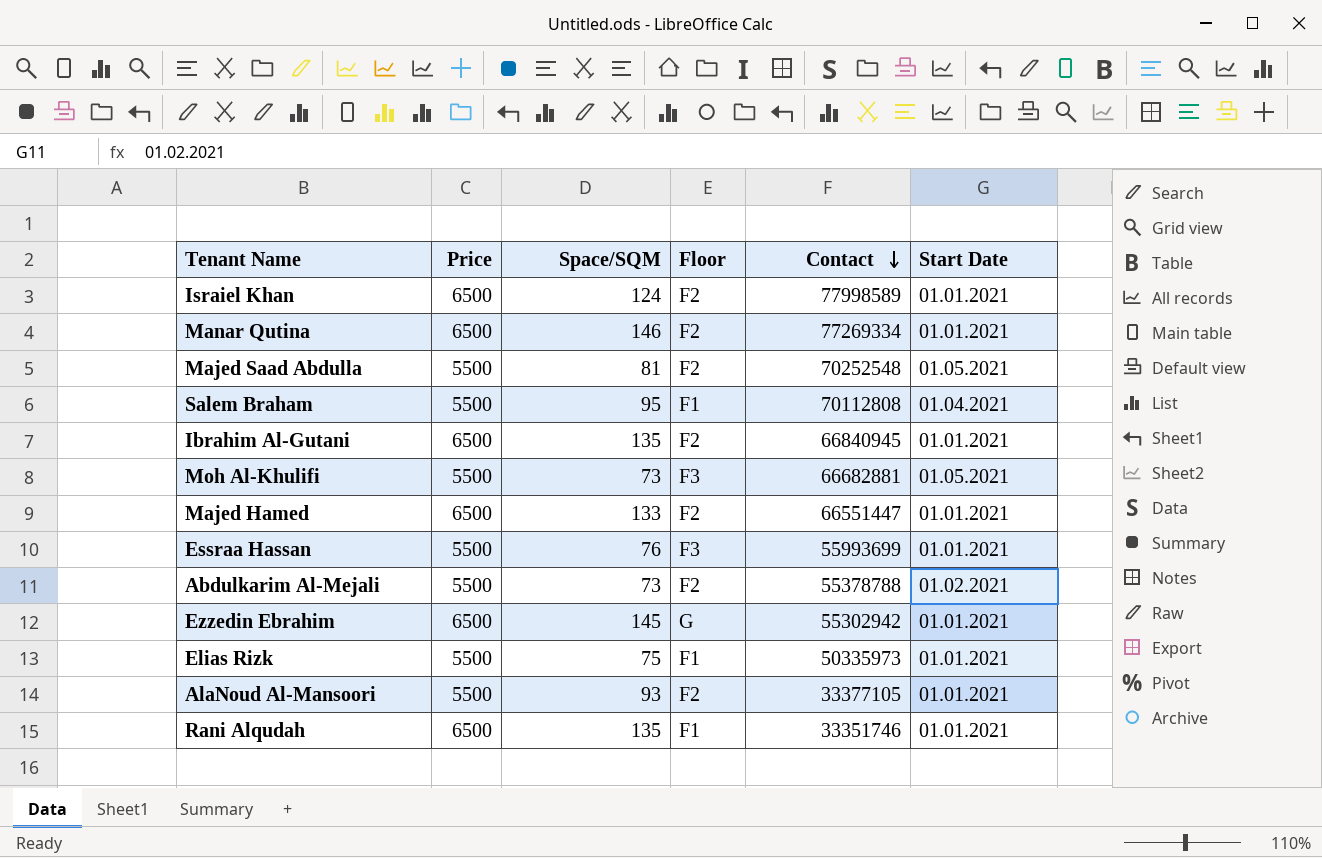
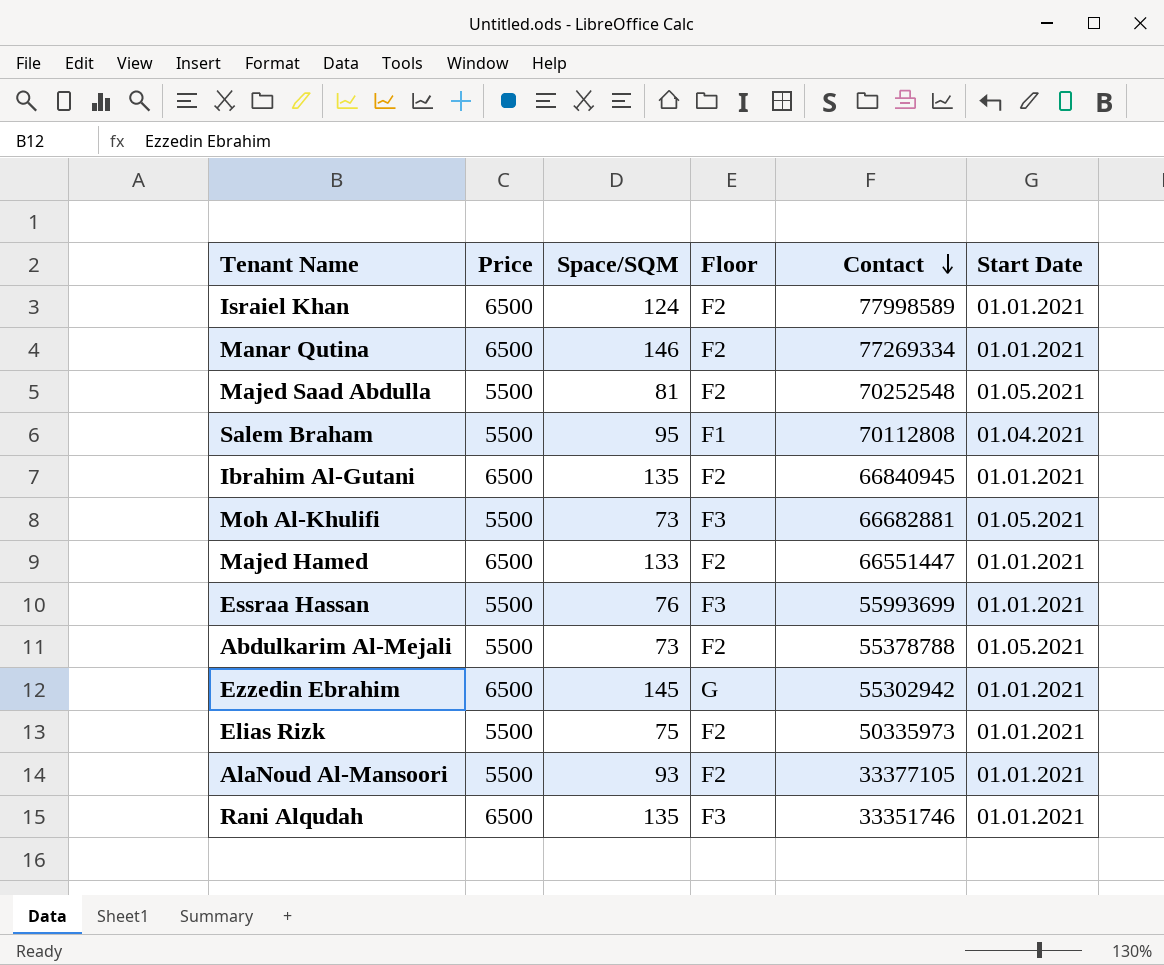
Abdulkarim Al-Mejali | Start Date: 01.02.2021 -> 01.05.2021
Elias Rizk | Floor: F1 -> F2
Rani Alqudah | Floor: F1 -> F3

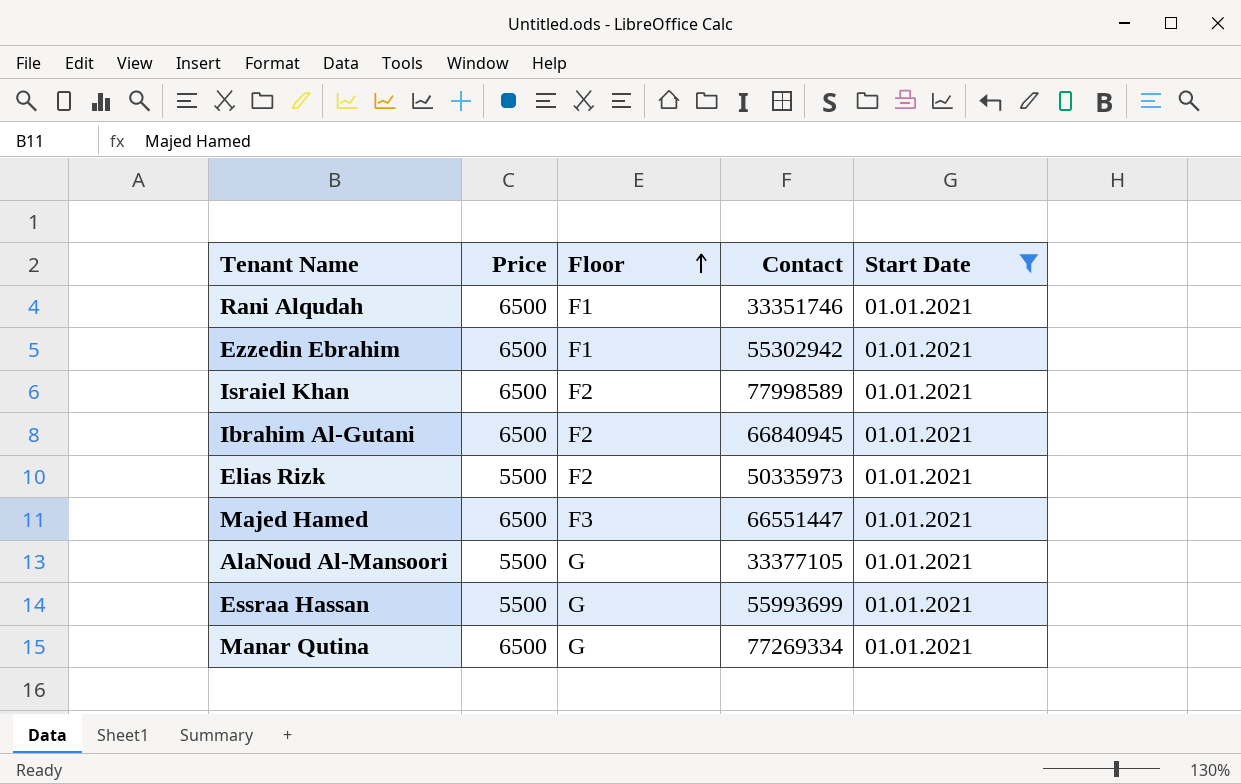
filter: none -> Start Date = 01.01.2021
row order: Contact descending -> Floor ascending
column Space/SQM | position: 3 -> none
Rani Alqudah | Floor: F3 -> F1
Ezzedin Ebrahim | Floor: G -> F1
Majed Hamed | Floor: F2 -> F3
AlaNoud Al-Mansoori | Floor: F2 -> G
Essraa Hassan | Floor: F3 -> G
Manar Qutina | Floor: F2 -> G

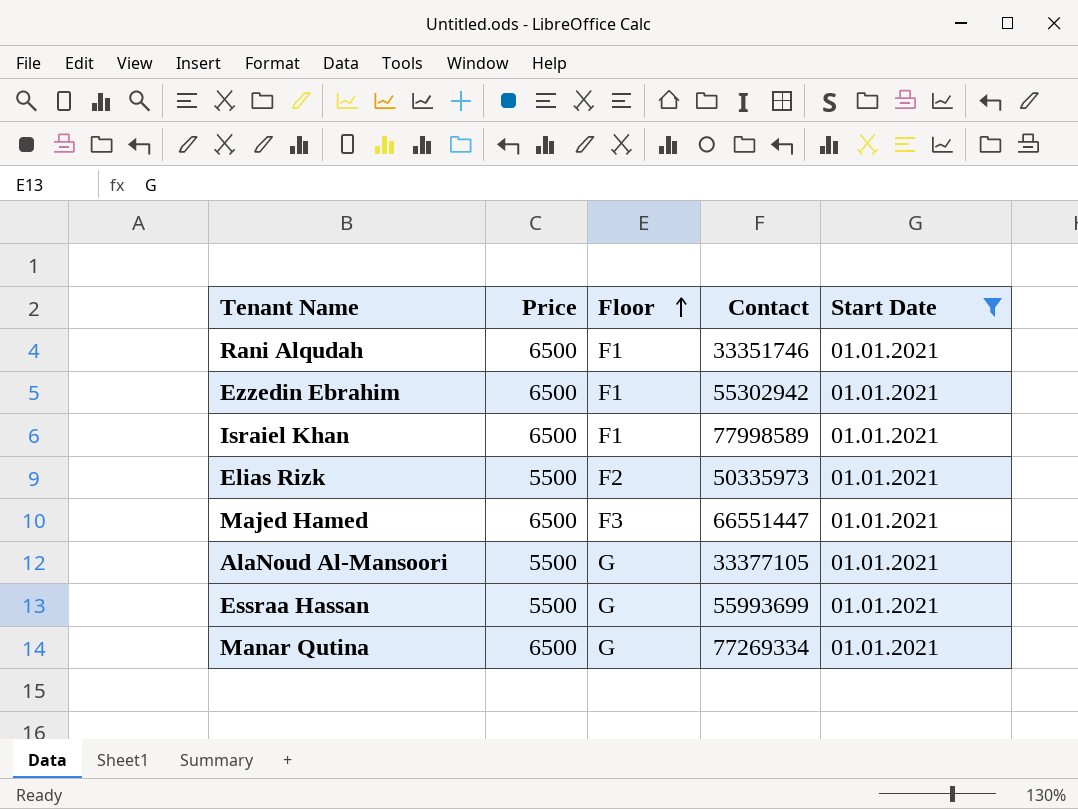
row Ibrahim Al-Gutani: 6500 | F2 | 66840945 | 01.01.2021 -> none
Israiel Khan | Floor: F2 -> F1

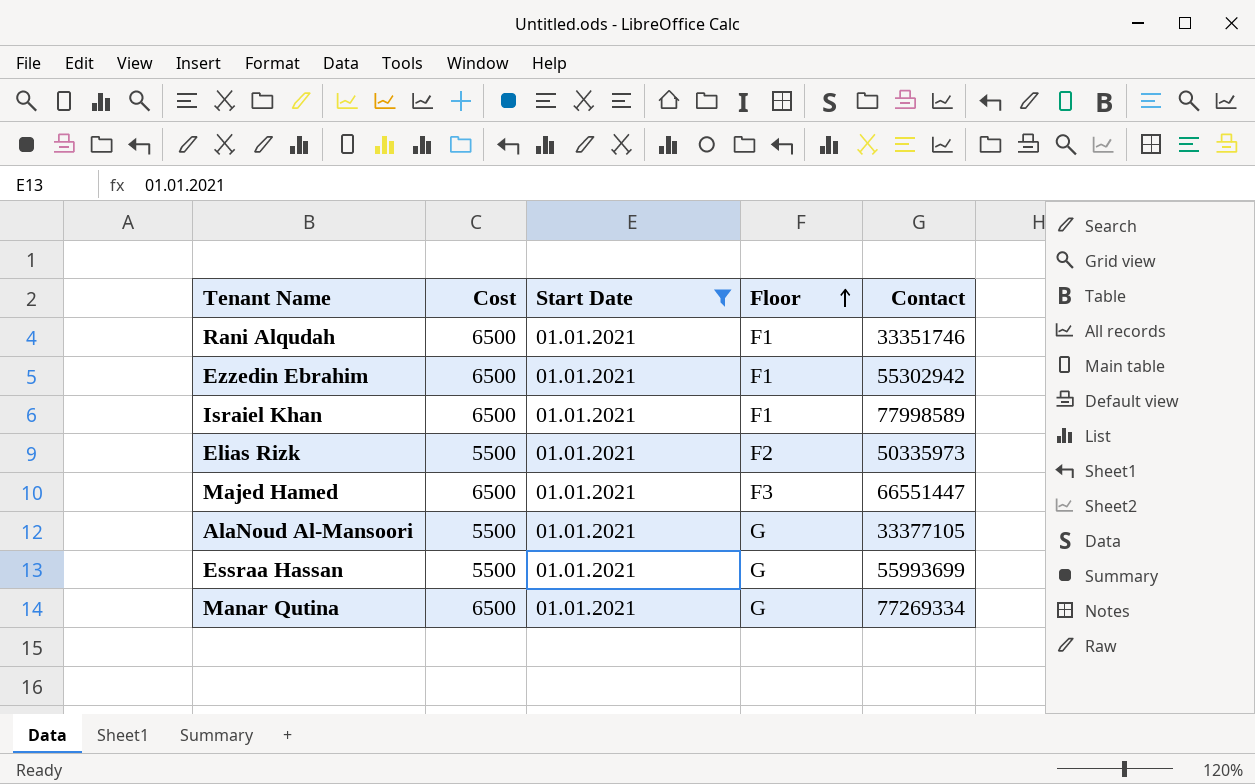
column name: Price -> Cost
column Start Date | position: 5 -> 3

